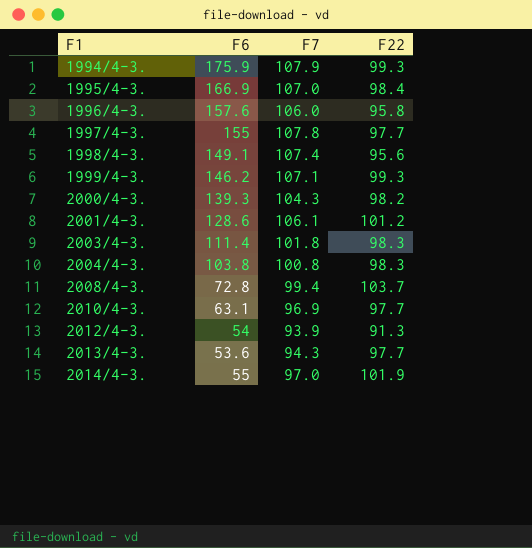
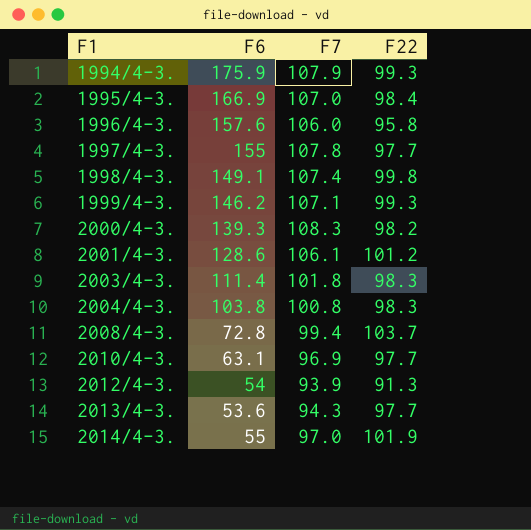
1998/4-3. | F22: 95.6 -> 99.8
2000/4-3. | F7: 104.3 -> 108.3

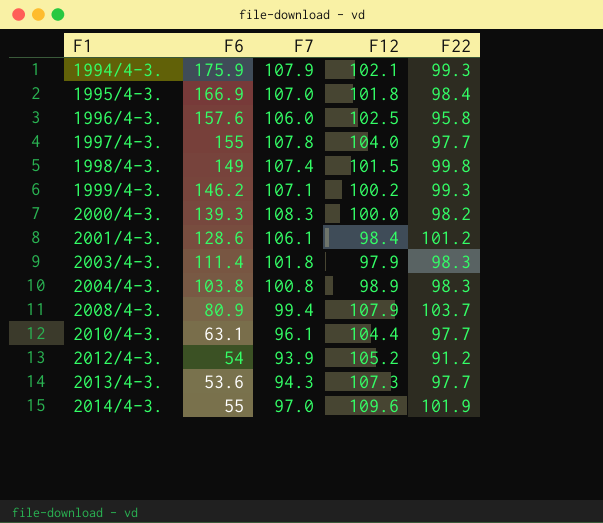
column F12 | position: none -> 4
1998/4-3. | F6: 149.1 -> 149
2008/4-3. | F6: 72.8 -> 80.9
2010/4-3. | F7: 96.9 -> 96.1
2012/4-3. | F22: 91.3 -> 91.2

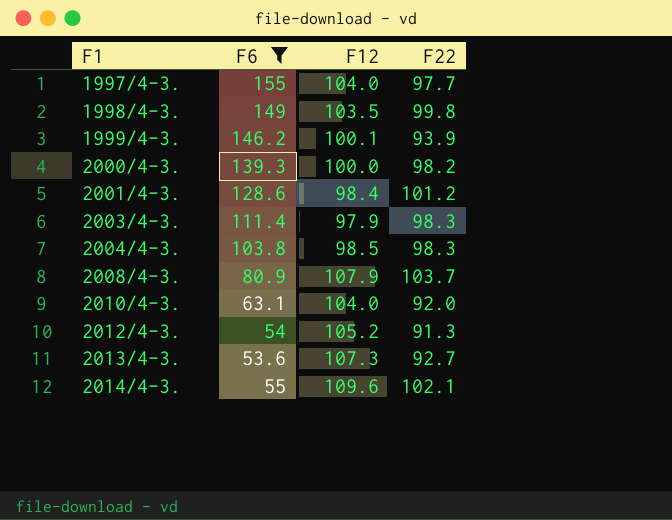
filter: none -> F6 <= 155
column F7 | position: 3 -> none
1998/4-3. | F12: 101.5 -> 103.5
1999/4-3. | F12: 100.2 -> 100.1
1999/4-3. | F22: 99.3 -> 93.9
2004/4-3. | F12: 98.9 -> 98.5
2010/4-3. | F12: 104.4 -> 104.0
2010/4-3. | F22: 97.7 -> 92.0
2012/4-3. | F22: 91.2 -> 91.3
2013/4-3. | F22: 97.7 -> 92.7
2014/4-3. | F22: 101.9 -> 102.1

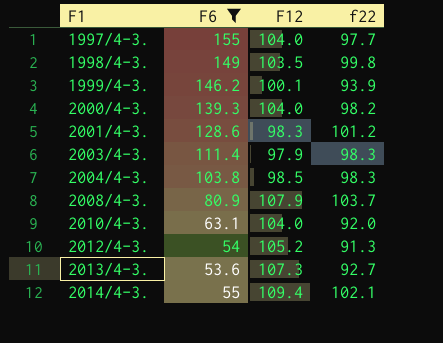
column name: F22 -> f22
2000/4-3. | F12: 100.0 -> 104.0
2001/4-3. | F12: 98.4 -> 98.3
2014/4-3. | F12: 109.6 -> 109.4

